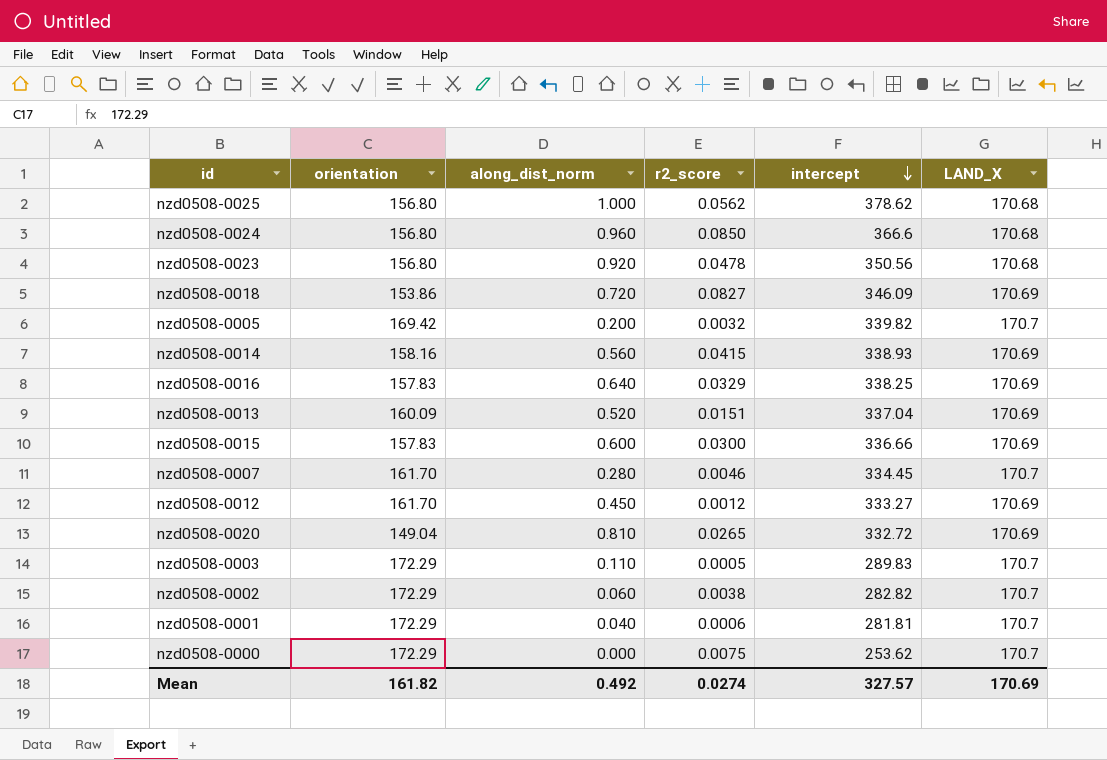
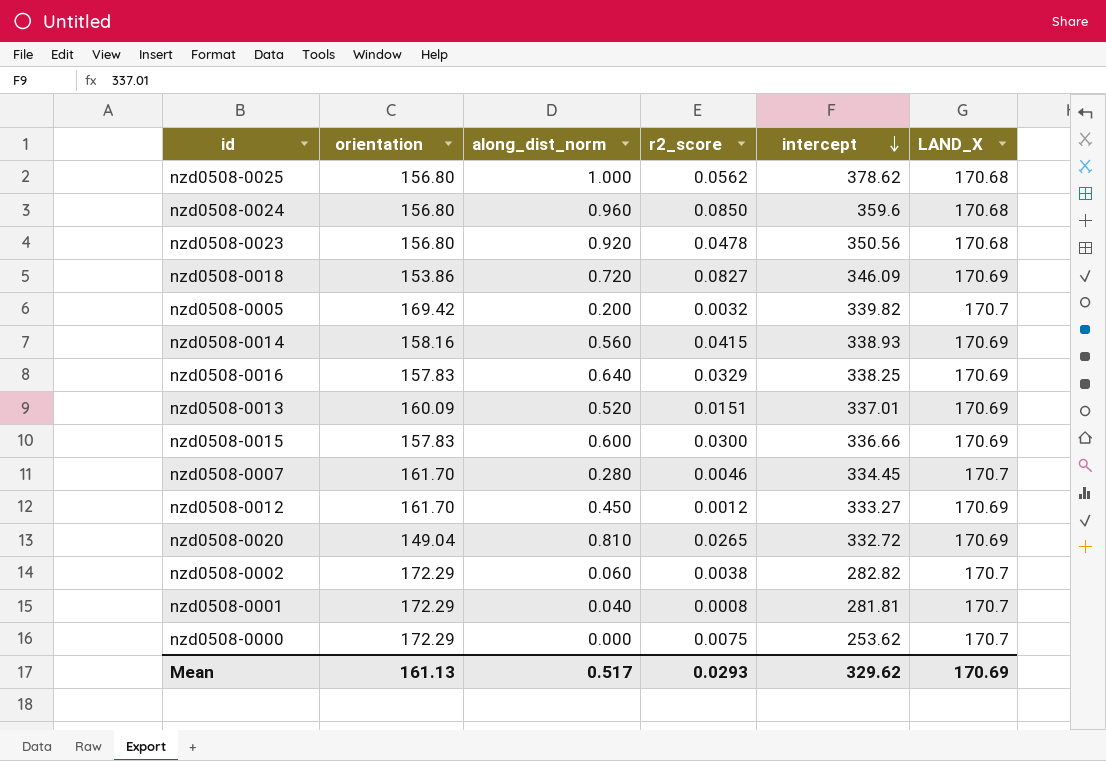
row nzd0508-0003: 172.29 | 0.110 | 0.0005 | 289.83 | 170.7 -> none
nzd0508-0024 | intercept: 366.6 -> 359.6
nzd0508-0013 | intercept: 337.04 -> 337.01
nzd0508-0001 | r2_score: 0.0006 -> 0.0008
Mean | orientation: 161.82 -> 161.13
Mean | along_dist_norm: 0.492 -> 0.517
Mean | r2_score: 0.0274 -> 0.0293
Mean | intercept: 327.57 -> 329.62

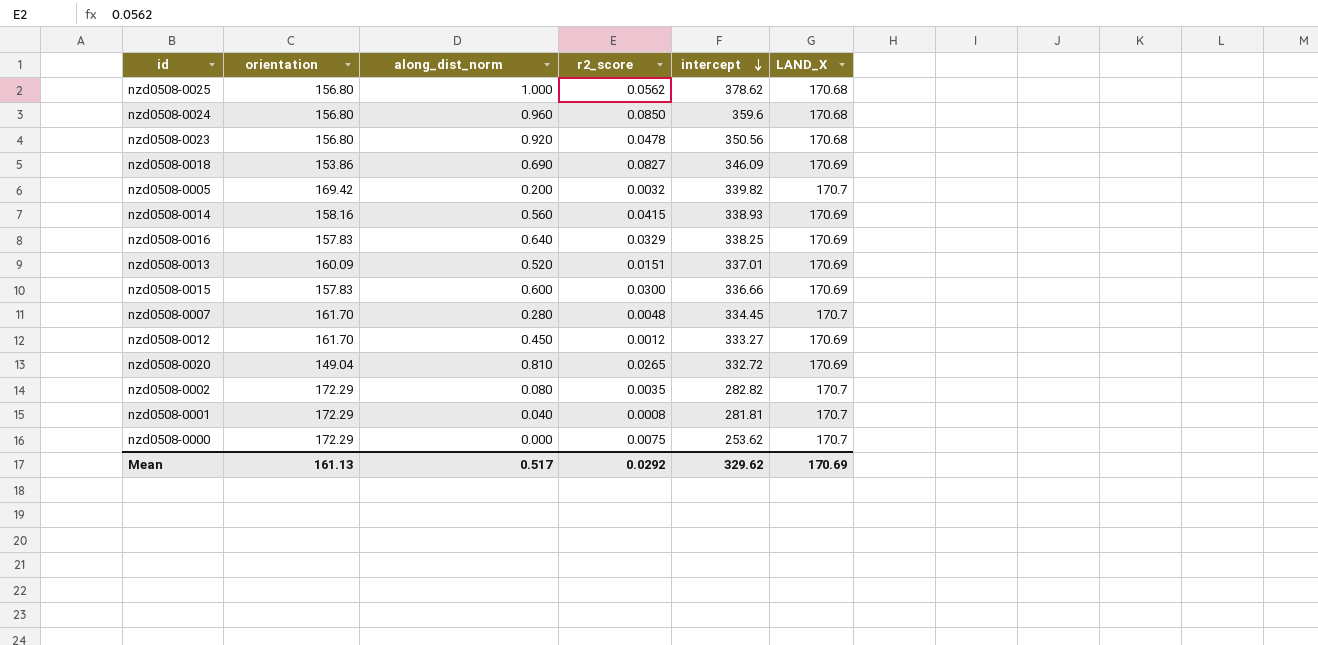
nzd0508-0018 | along_dist_norm: 0.720 -> 0.690
nzd0508-0007 | r2_score: 0.0046 -> 0.0048
nzd0508-0002 | along_dist_norm: 0.060 -> 0.080
nzd0508-0002 | r2_score: 0.0038 -> 0.0035
Mean | r2_score: 0.0293 -> 0.0292

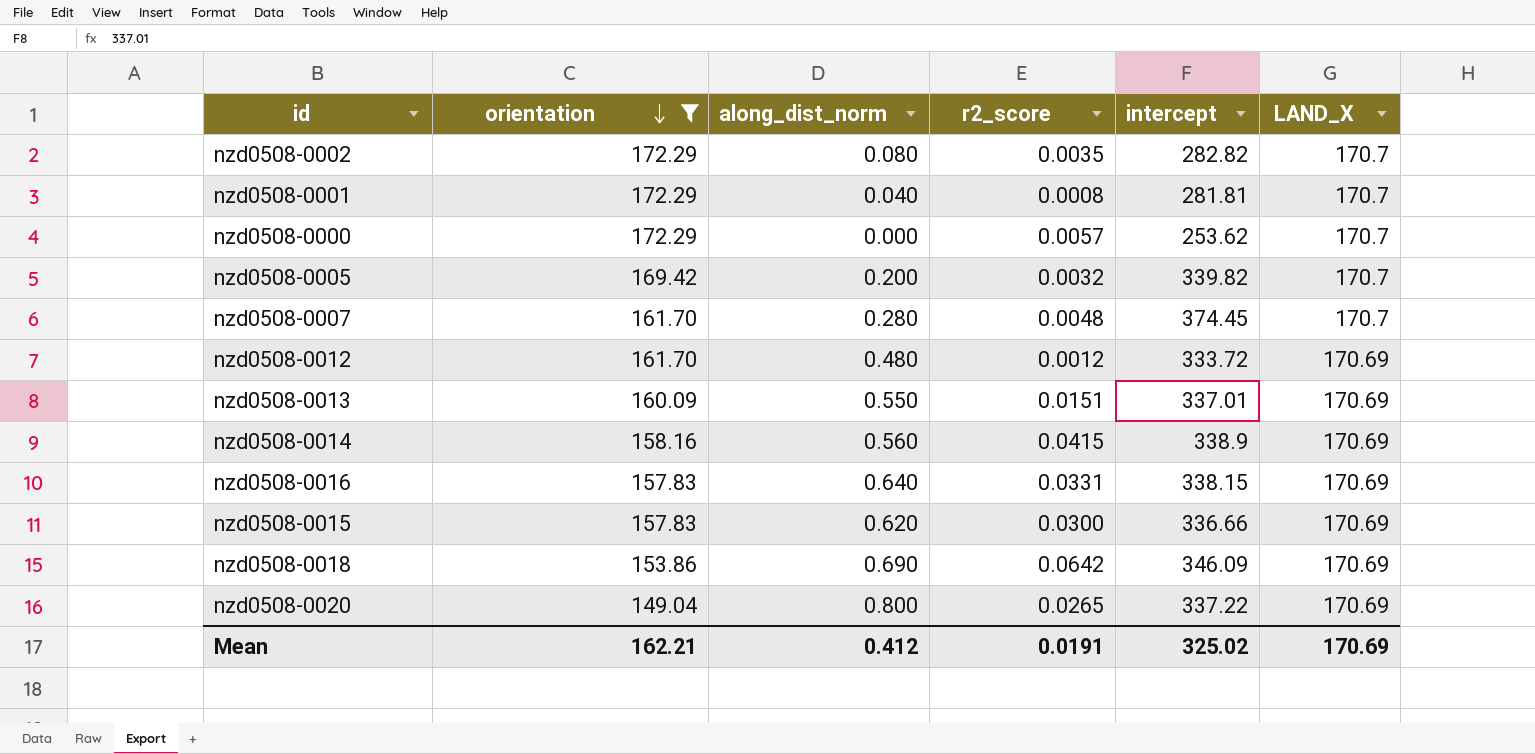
filter: none -> orientation != 156.80
row order: intercept descending -> orientation descending
nzd0508-0000 | r2_score: 0.0075 -> 0.0057
nzd0508-0007 | intercept: 334.45 -> 374.45
nzd0508-0012 | along_dist_norm: 0.450 -> 0.480
nzd0508-0012 | intercept: 333.27 -> 333.72
nzd0508-0013 | along_dist_norm: 0.520 -> 0.550
nzd0508-0014 | intercept: 338.93 -> 338.9
nzd0508-0016 | r2_score: 0.0329 -> 0.0331
nzd0508-0016 | intercept: 338.25 -> 338.15
nzd0508-0015 | along_dist_norm: 0.600 -> 0.620
nzd0508-0018 | r2_score: 0.0827 -> 0.0642
nzd0508-0020 | along_dist_norm: 0.810 -> 0.800
nzd0508-0020 | intercept: 332.72 -> 337.22
Mean | orientation: 161.13 -> 162.21
Mean | along_dist_norm: 0.517 -> 0.412
Mean | r2_score: 0.0292 -> 0.0191
Mean | intercept: 329.62 -> 325.02

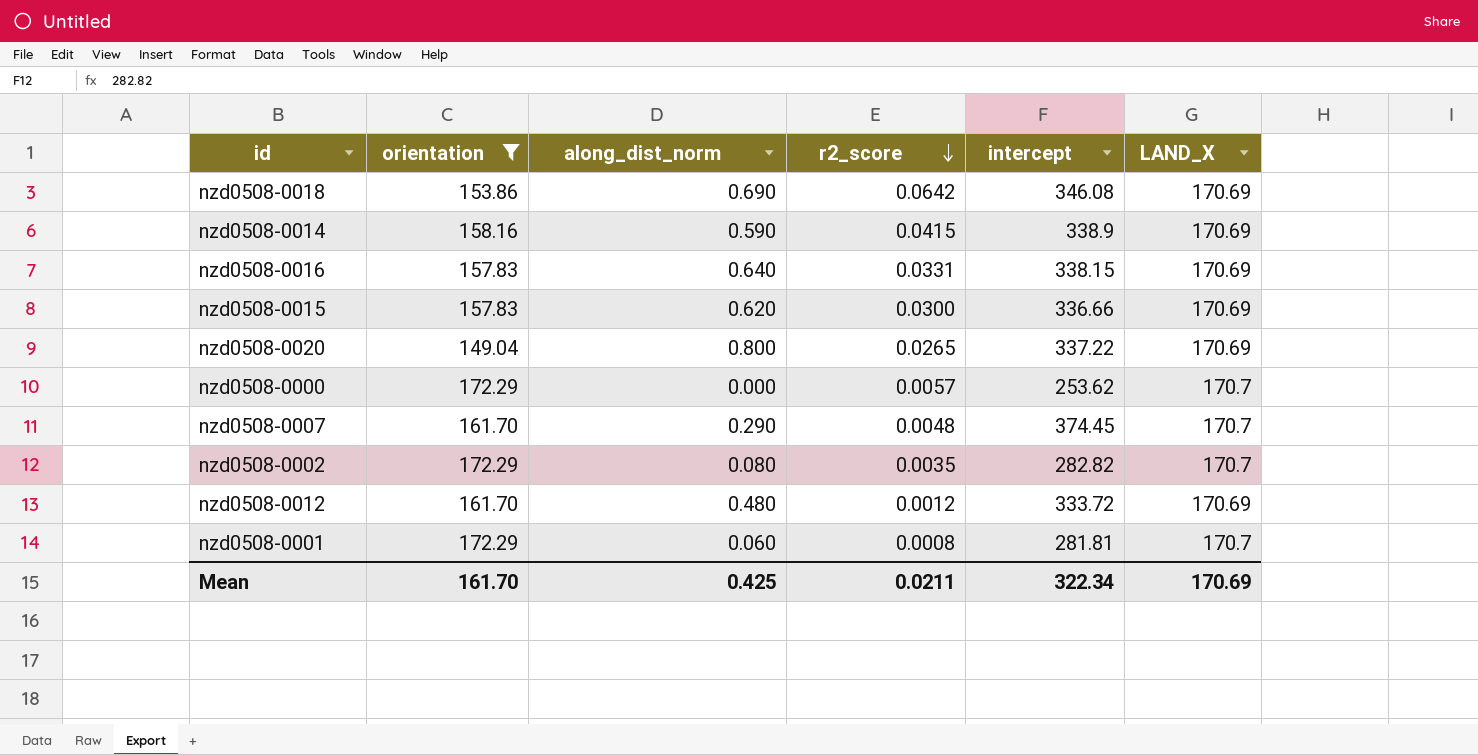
row order: orientation descending -> r2_score descending
row nzd0508-0005: 169.42 | 0.200 | 0.0032 | 339.82 | 170.7 -> none
row nzd0508-0013: 160.09 | 0.550 | 0.0151 | 337.01 | 170.69 -> none
nzd0508-0018 | intercept: 346.09 -> 346.08
nzd0508-0014 | along_dist_norm: 0.560 -> 0.590
nzd0508-0007 | along_dist_norm: 0.280 -> 0.290
nzd0508-0001 | along_dist_norm: 0.040 -> 0.060
Mean | orientation: 162.21 -> 161.70
Mean | along_dist_norm: 0.412 -> 0.425
Mean | r2_score: 0.0191 -> 0.0211
Mean | intercept: 325.02 -> 322.34

